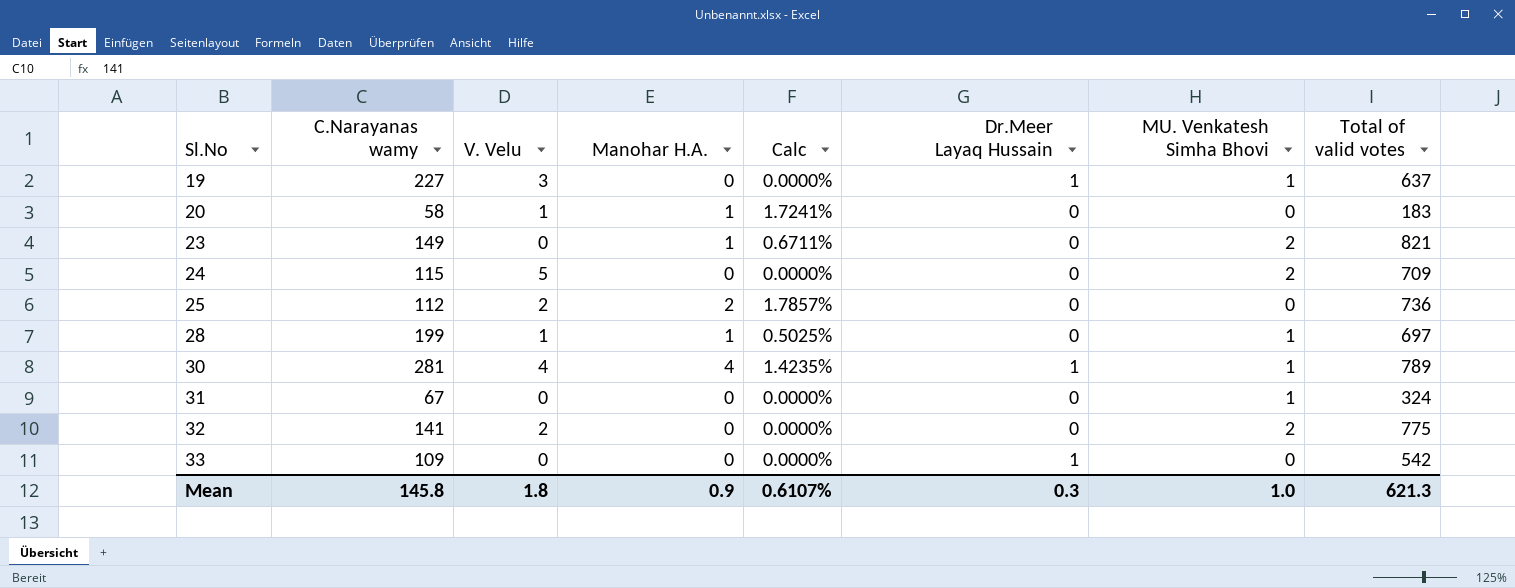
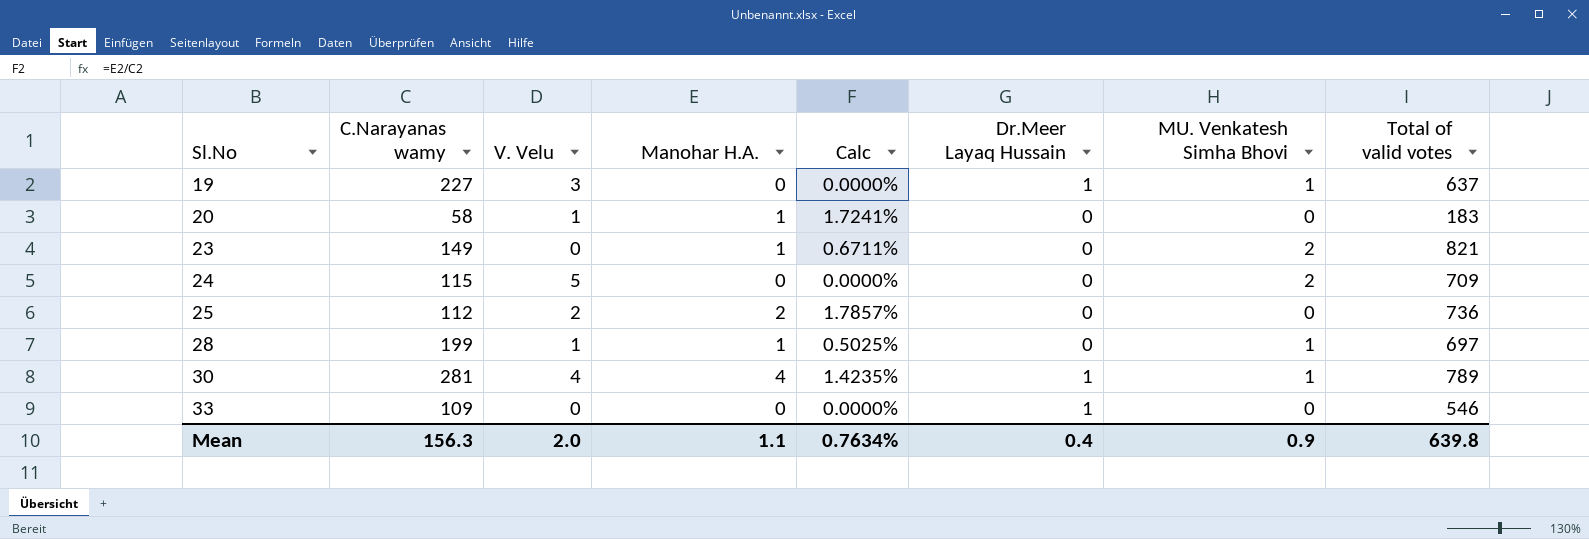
row 31: 67 | 0 | 0 | 0.0000% | 0 | 1 | 324 -> none
row 32: 141 | 2 | 0 | 0.0000% | 0 | 2 | 775 -> none
33 | Total of valid votes: 542 -> 546
Mean | C.Narayanas wamy: 145.8 -> 156.3
Mean | V. Velu: 1.8 -> 2.0
Mean | Manohar H.A.: 0.9 -> 1.1
Mean | Calc: 0.6107% -> 0.7634%
Mean | Dr.Meer Layaq Hussain: 0.3 -> 0.4
Mean | MU. Venkatesh Simha Bhovi: 1.0 -> 0.9
Mean | Total of valid votes: 621.3 -> 639.8

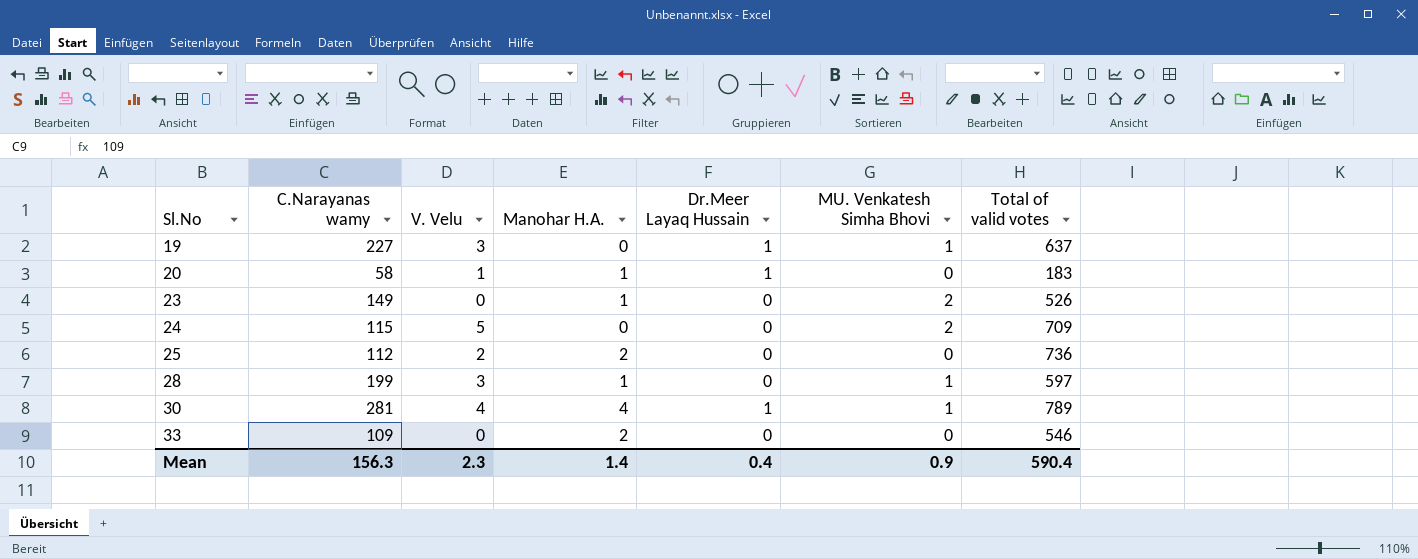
column Calc | formula: [Manohar H.A.] / [C.Narayanas wamy] -> none
20 | Dr.Meer Layaq Hussain: 0 -> 1
23 | Total of valid votes: 821 -> 526
28 | V. Velu: 1 -> 3
28 | Total of valid votes: 697 -> 597
33 | Manohar H.A.: 0 -> 2
33 | Dr.Meer Layaq Hussain: 1 -> 0
Mean | V. Velu: 2.0 -> 2.3
Mean | Manohar H.A.: 1.1 -> 1.4
Mean | Total of valid votes: 639.8 -> 590.4

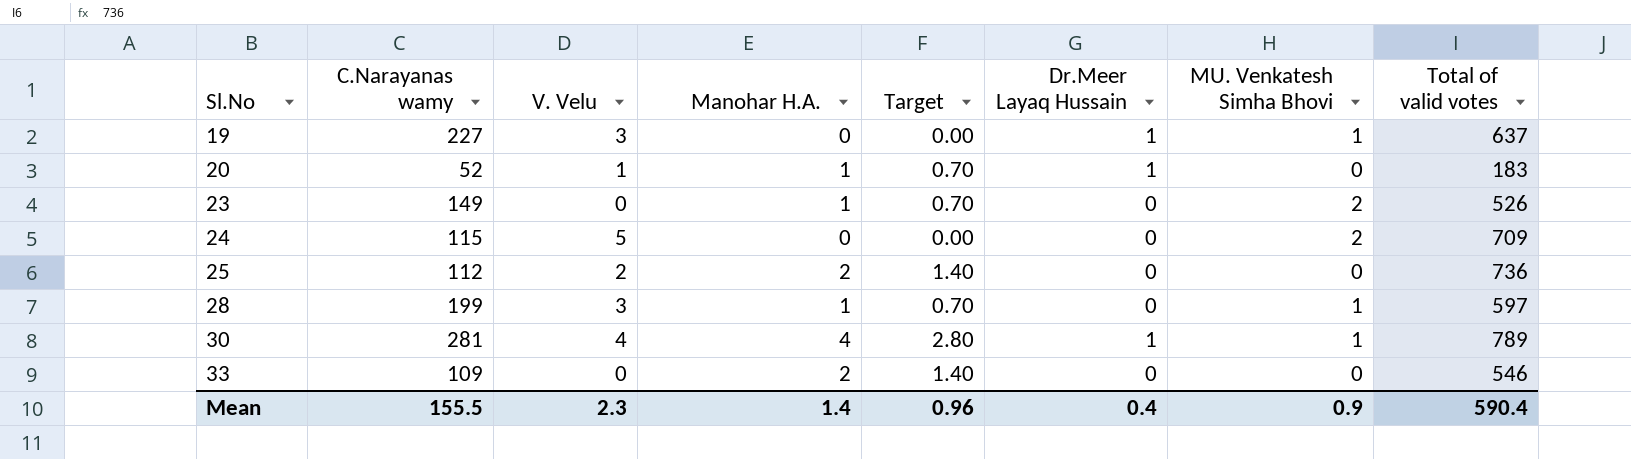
column Target | formula: none -> [Manohar H.A.] * 0.7
20 | C.Narayanas wamy: 58 -> 52
Mean | C.Narayanas wamy: 156.3 -> 155.5

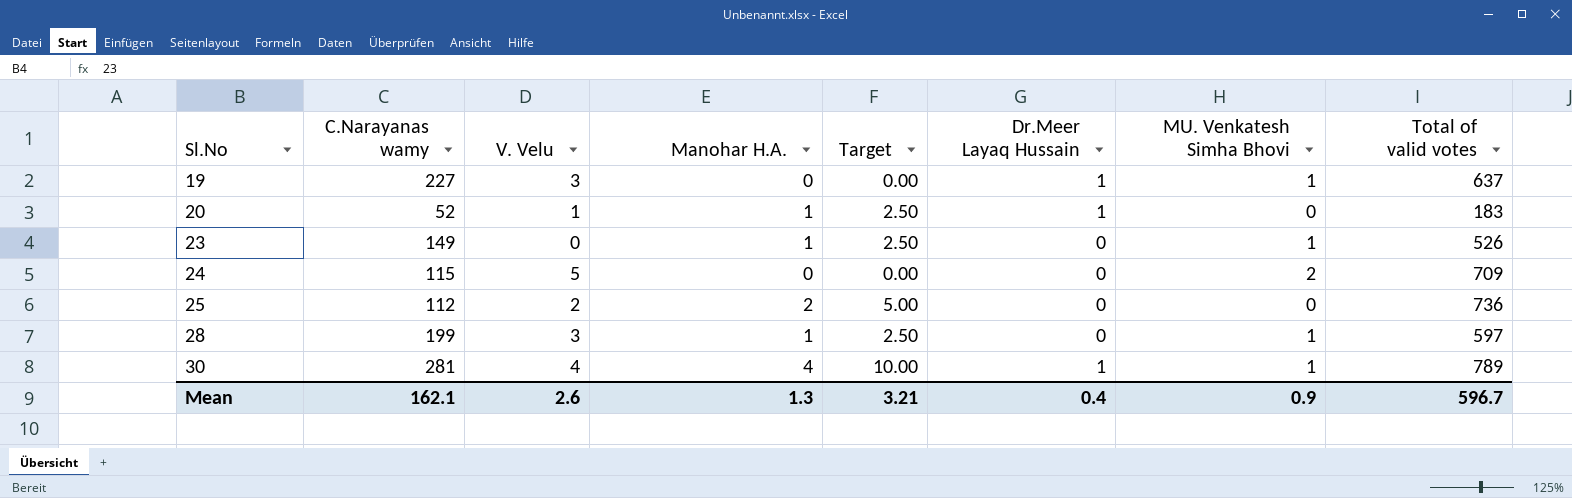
column Target | formula: [Manohar H.A.] * 0.7 -> [Manohar H.A.] * 2.5
row 33: 109 | 0 | 2 | 1.40 | 0 | 0 | 546 -> none
23 | MU. Venkatesh Simha Bhovi: 2 -> 1
Mean | C.Narayanas wamy: 155.5 -> 162.1
Mean | V. Velu: 2.3 -> 2.6
Mean | Manohar H.A.: 1.4 -> 1.3
Mean | Target: 0.96 -> 3.21
Mean | Total of valid votes: 590.4 -> 596.7

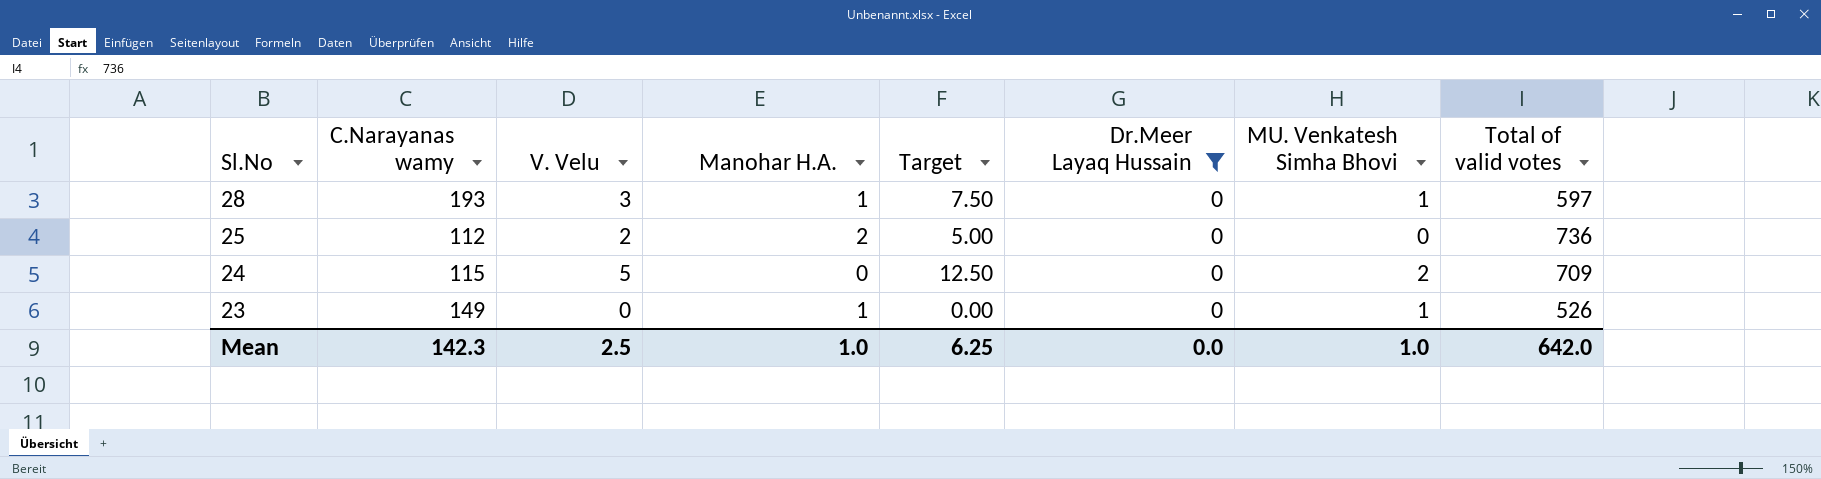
filter: none -> Dr.Meer Layaq Hussain = 0
row order: Sl.No ascending -> Sl.No descending
column Target | formula: [Manohar H.A.] * 2.5 -> [V. Velu] * 2.5
28 | C.Narayanas wamy: 199 -> 193
Mean | C.Narayanas wamy: 162.1 -> 142.3
Mean | V. Velu: 2.6 -> 2.5
Mean | Manohar H.A.: 1.3 -> 1.0
Mean | Target: 3.21 -> 6.25
Mean | Dr.Meer Layaq Hussain: 0.4 -> 0.0
Mean | MU. Venkatesh Simha Bhovi: 0.9 -> 1.0
Mean | Total of valid votes: 596.7 -> 642.0

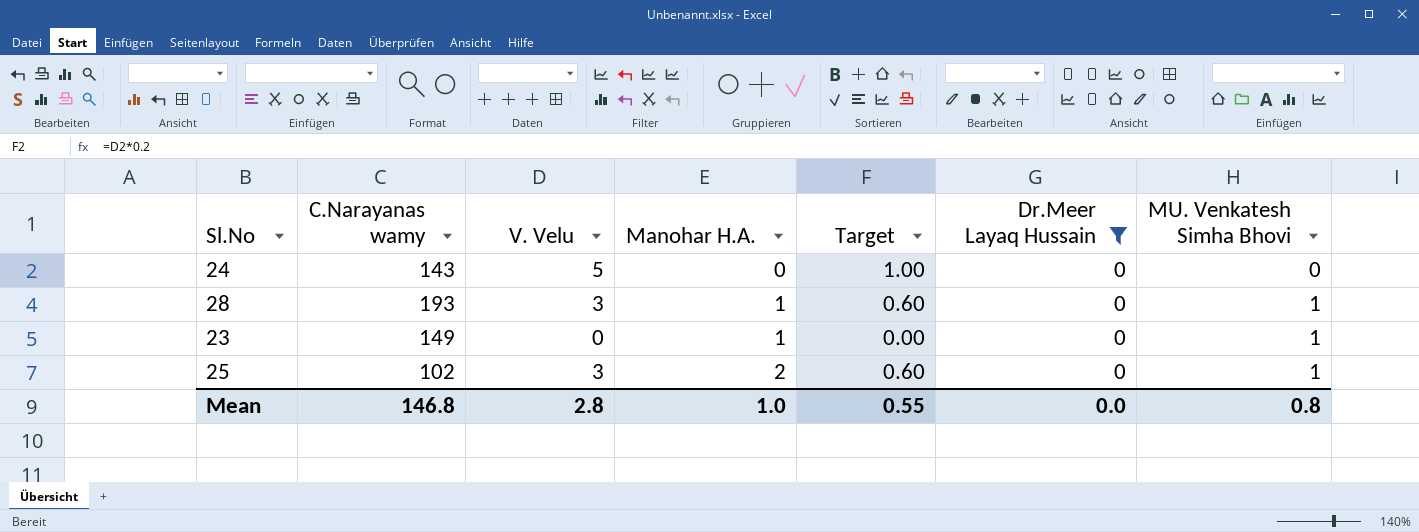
row order: Sl.No descending -> Manohar H.A. ascending
column Total of valid votes | position: 8 -> none
column Target | formula: [V. Velu] * 2.5 -> [V. Velu] * 0.2
24 | C.Narayanas wamy: 115 -> 143
24 | MU. Venkatesh Simha Bhovi: 2 -> 0
25 | C.Narayanas wamy: 112 -> 102
25 | V. Velu: 2 -> 3
25 | MU. Venkatesh Simha Bhovi: 0 -> 1
Mean | C.Narayanas wamy: 142.3 -> 146.8
Mean | V. Velu: 2.5 -> 2.8
Mean | Target: 6.25 -> 0.55
Mean | MU. Venkatesh Simha Bhovi: 1.0 -> 0.8

